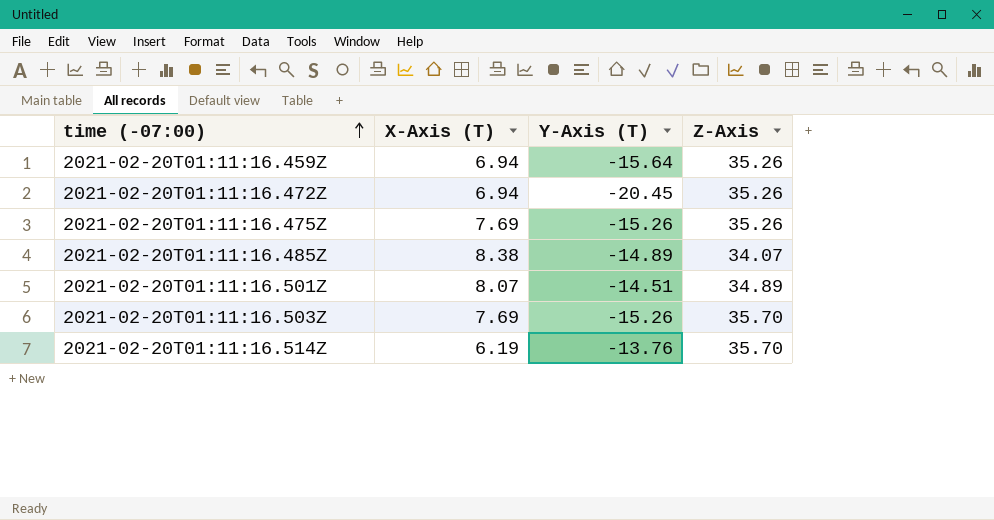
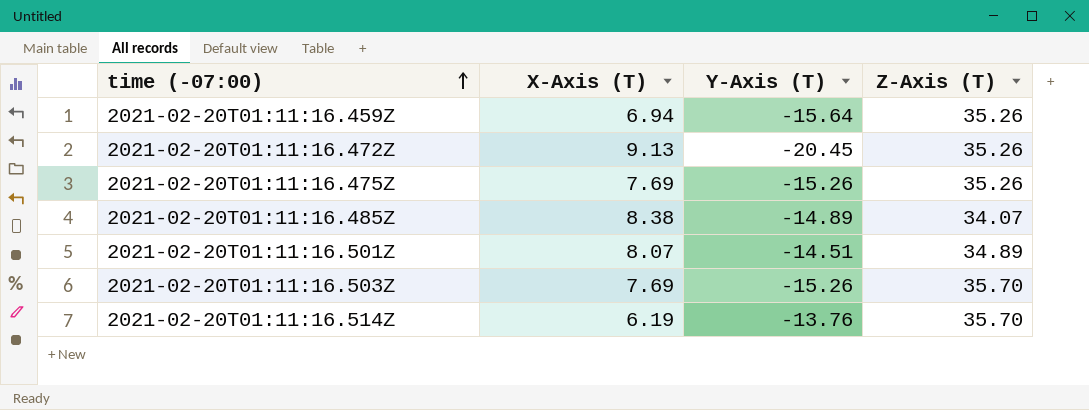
column name: Z-Axis -> Z-Axis (T)
2021-02-20T01:11:16.472Z | X-Axis (T): 6.94 -> 9.13

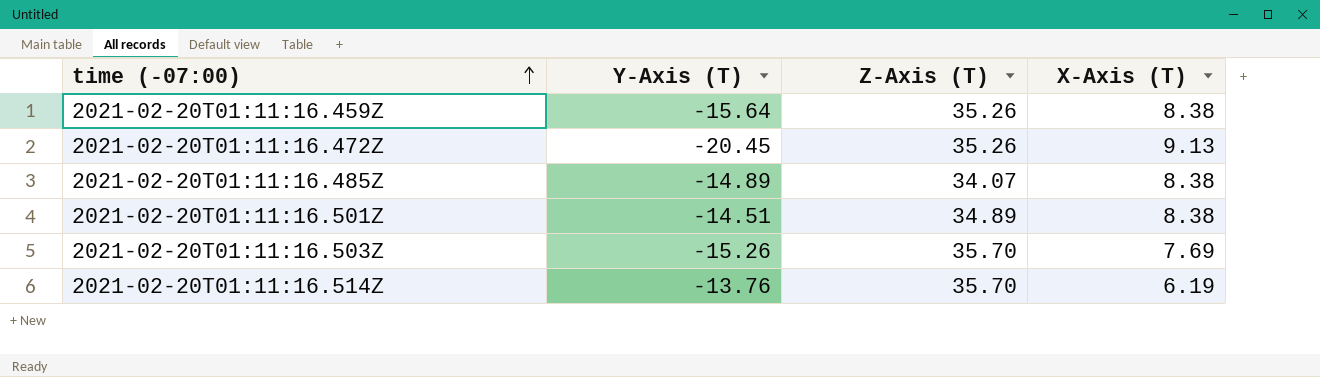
column X-Axis (T) | position: 2 -> 4
row 2021-02-20T01:11:16.475Z: 7.69 | -15.26 | 35.26 -> none
2021-02-20T01:11:16.459Z | X-Axis (T): 6.94 -> 8.38
2021-02-20T01:11:16.501Z | X-Axis (T): 8.07 -> 8.38

